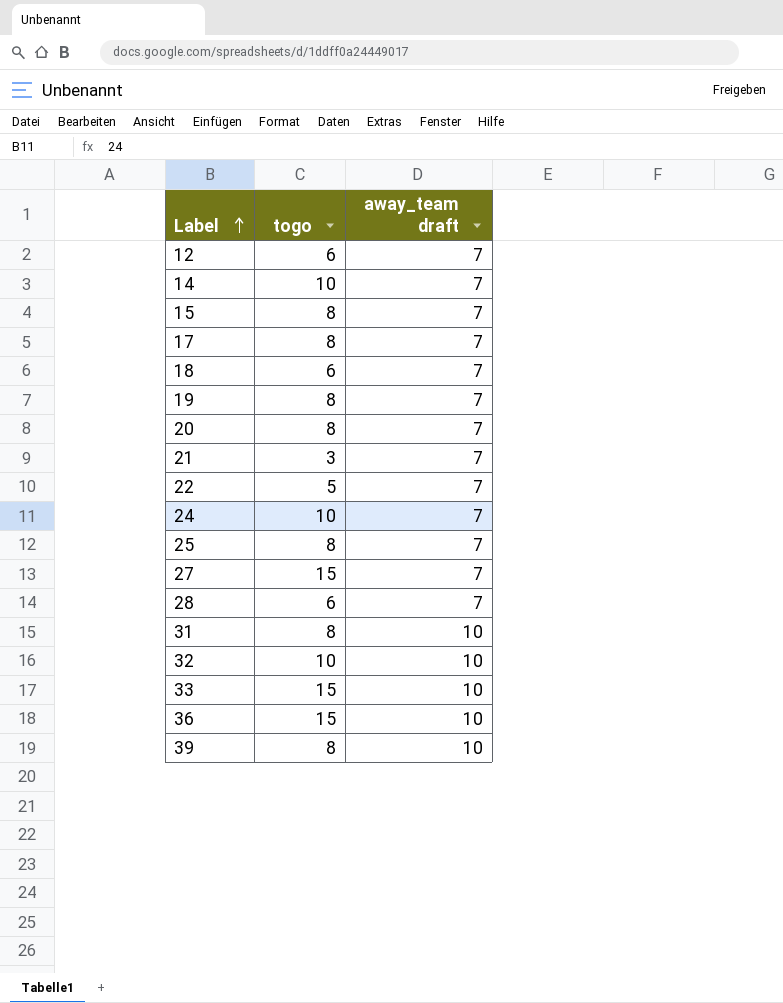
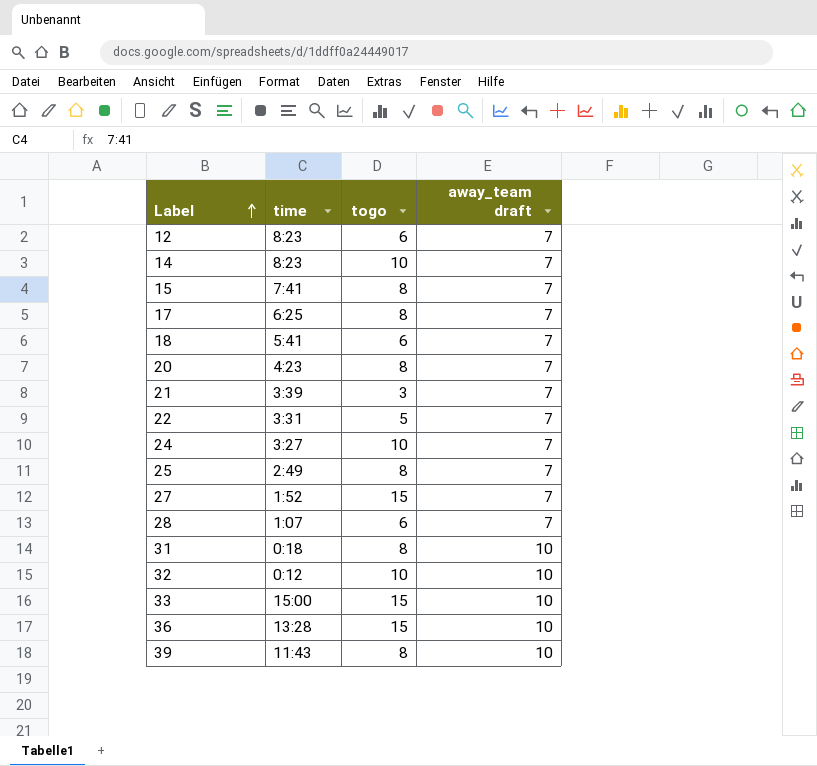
column time | position: none -> 2
row 19: 8 | 7 -> none

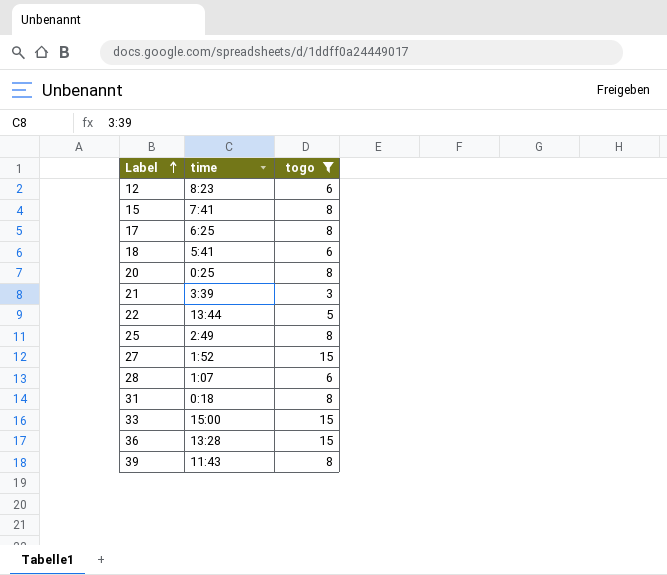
filter: none -> togo != 10
column away_team draft | position: 4 -> none
20 | time: 4:23 -> 0:25
22 | time: 3:31 -> 13:44

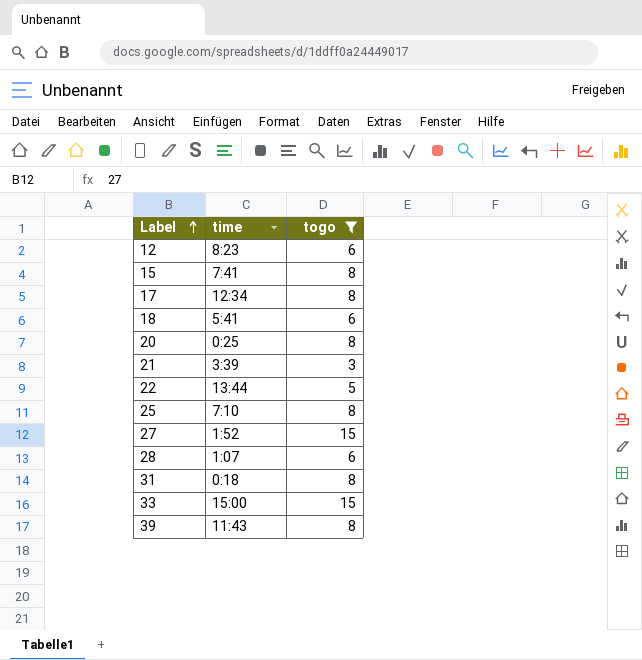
row 36: 13:28 | 15 -> none
17 | time: 6:25 -> 12:34
25 | time: 2:49 -> 7:10

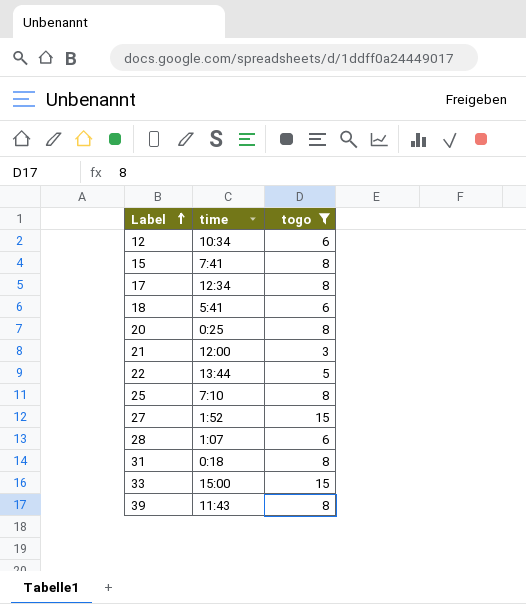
12 | time: 8:23 -> 10:34
21 | time: 3:39 -> 12:00

